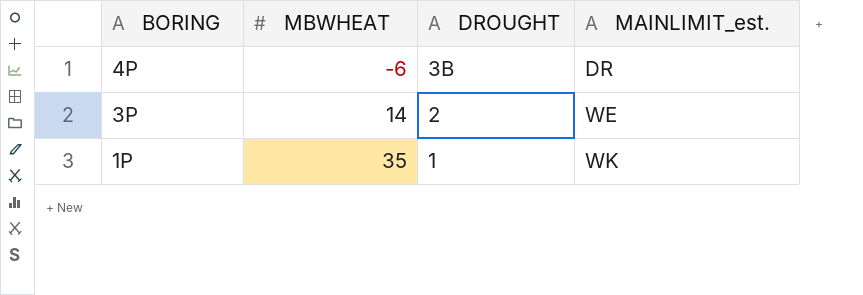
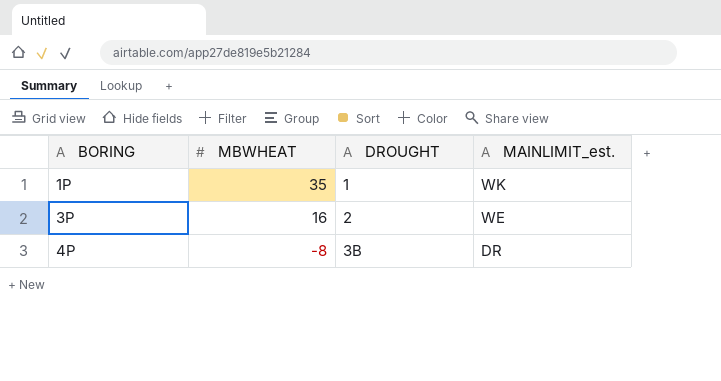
row order: BORING descending -> BORING ascending
3P | MBWHEAT: 14 -> 16
4P | MBWHEAT: -6 -> -8

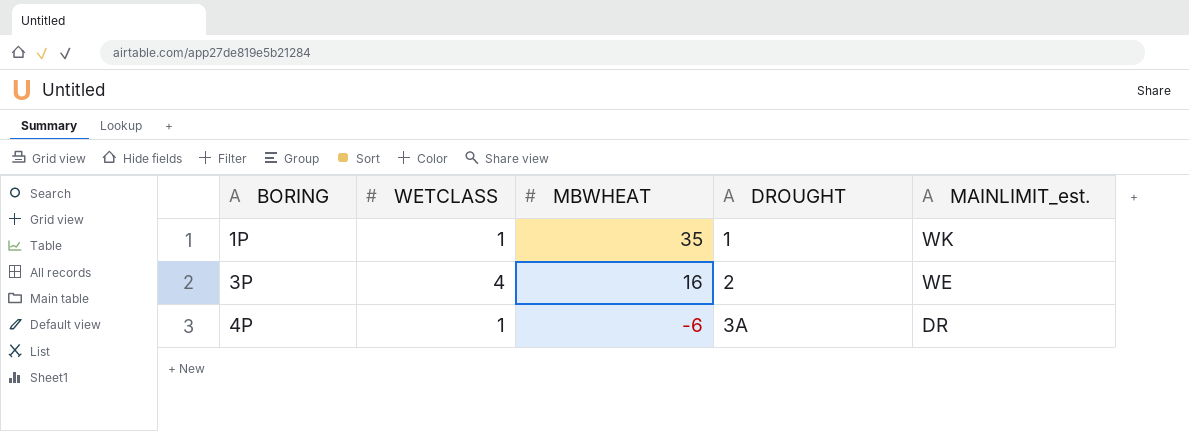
column WETCLASS | position: none -> 2
4P | MBWHEAT: -8 -> -6
4P | DROUGHT: 3B -> 3A

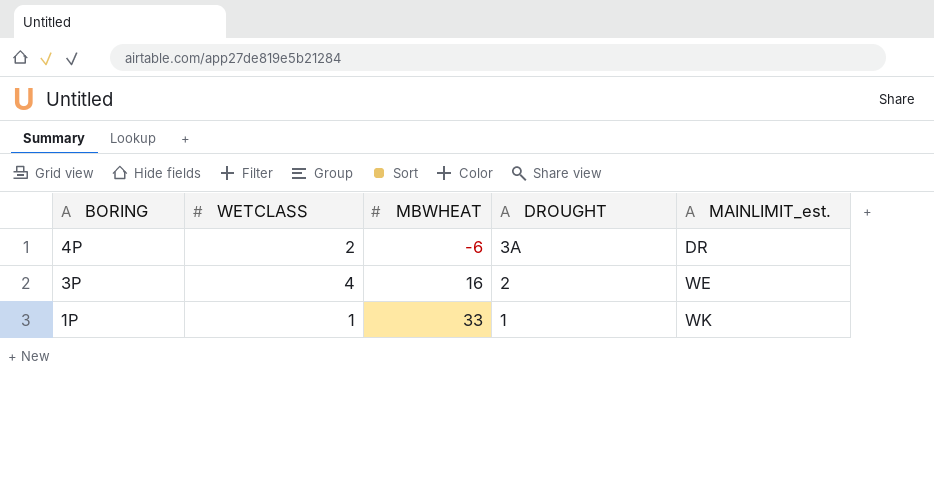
row order: BORING ascending -> BORING descending
4P | WETCLASS: 1 -> 2
1P | MBWHEAT: 35 -> 33

